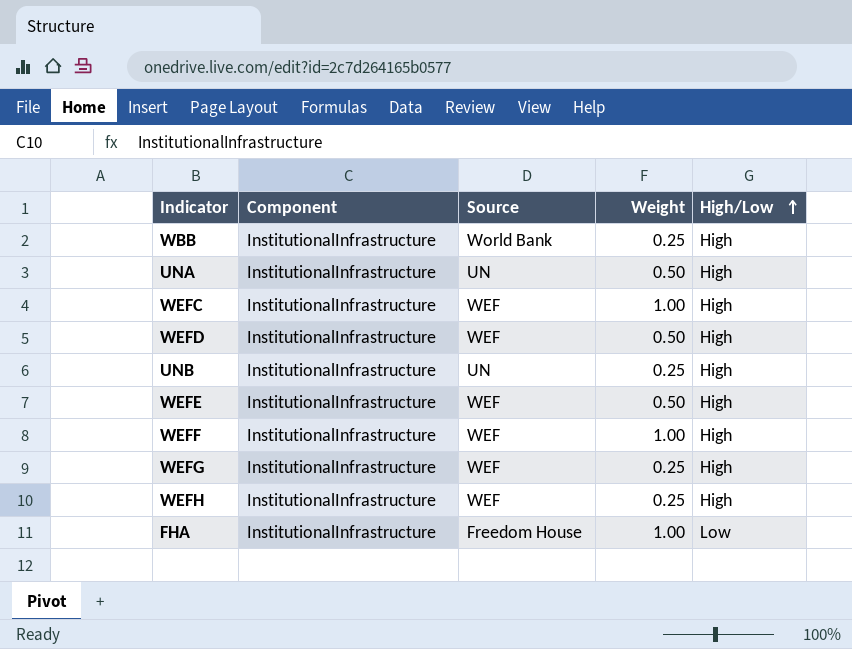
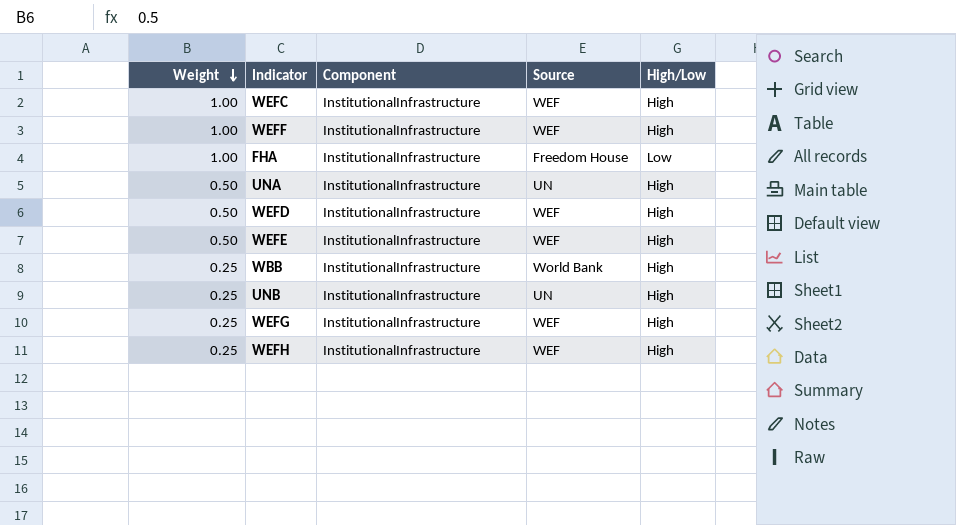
row order: High/Low ascending -> Weight descending
column Weight | position: 4 -> 1

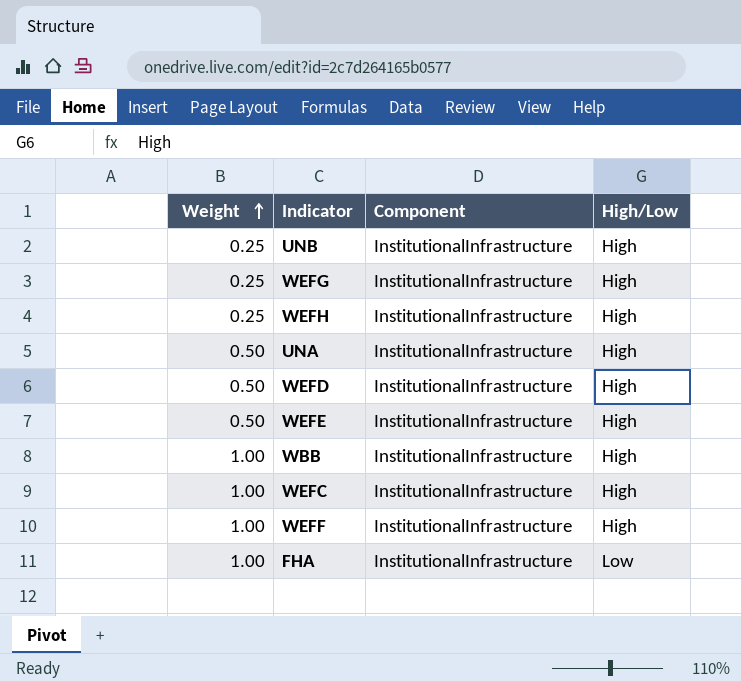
row order: Weight descending -> Weight ascending
column Source | position: 4 -> none
WBB | Weight: 0.25 -> 1.00

